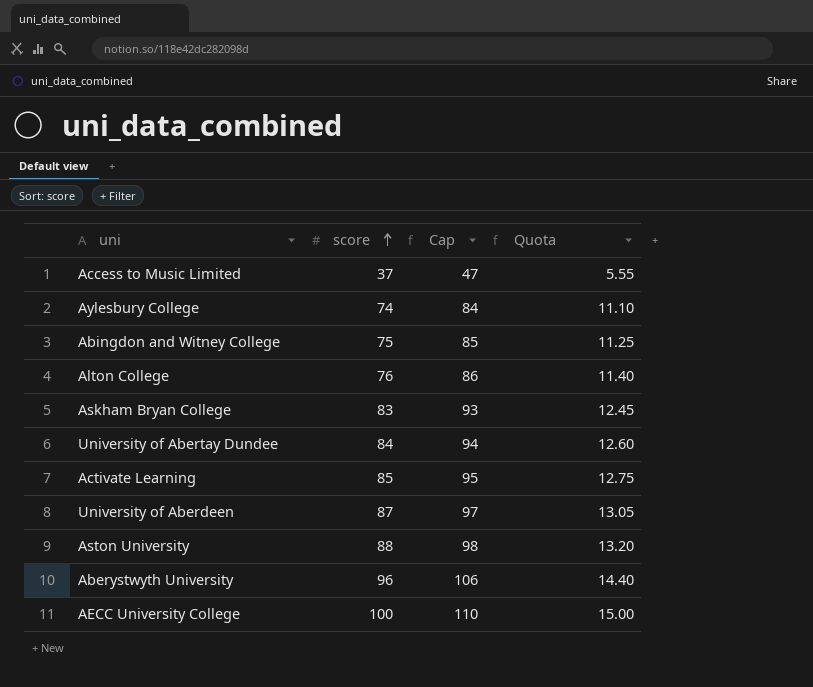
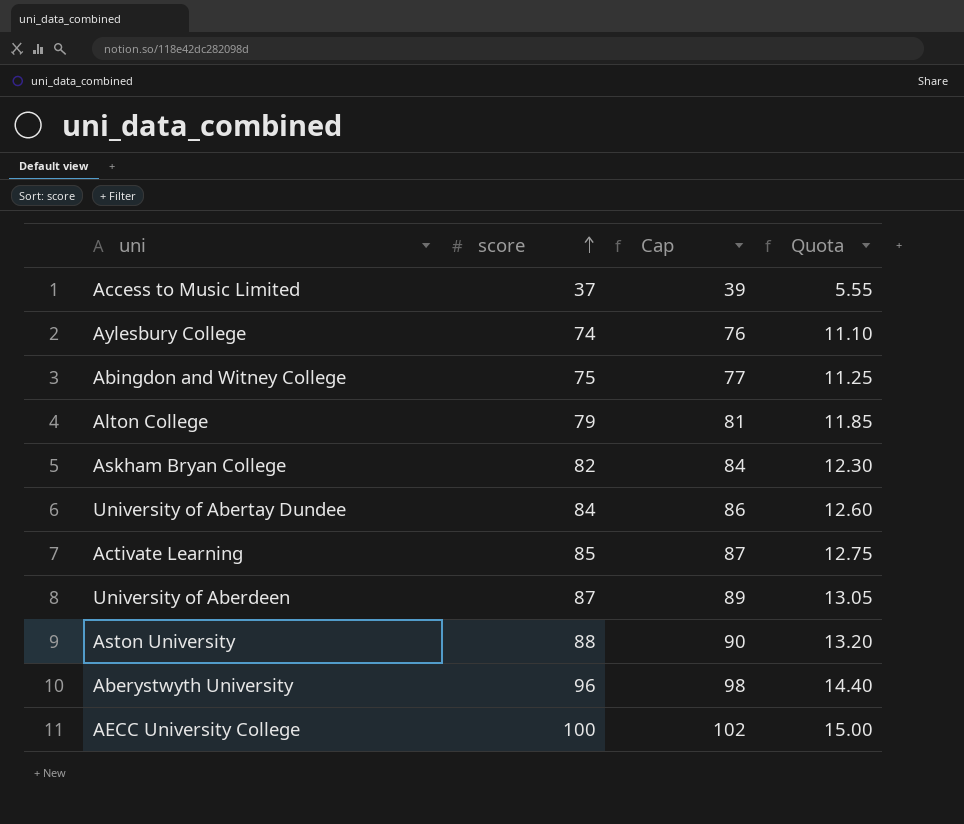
column Cap | formula: [score] + 10 -> [score] + 2
Alton College | score: 76 -> 79
Alton College | Quota: 11.40 -> 11.85
Askham Bryan College | score: 83 -> 82
Askham Bryan College | Quota: 12.45 -> 12.30

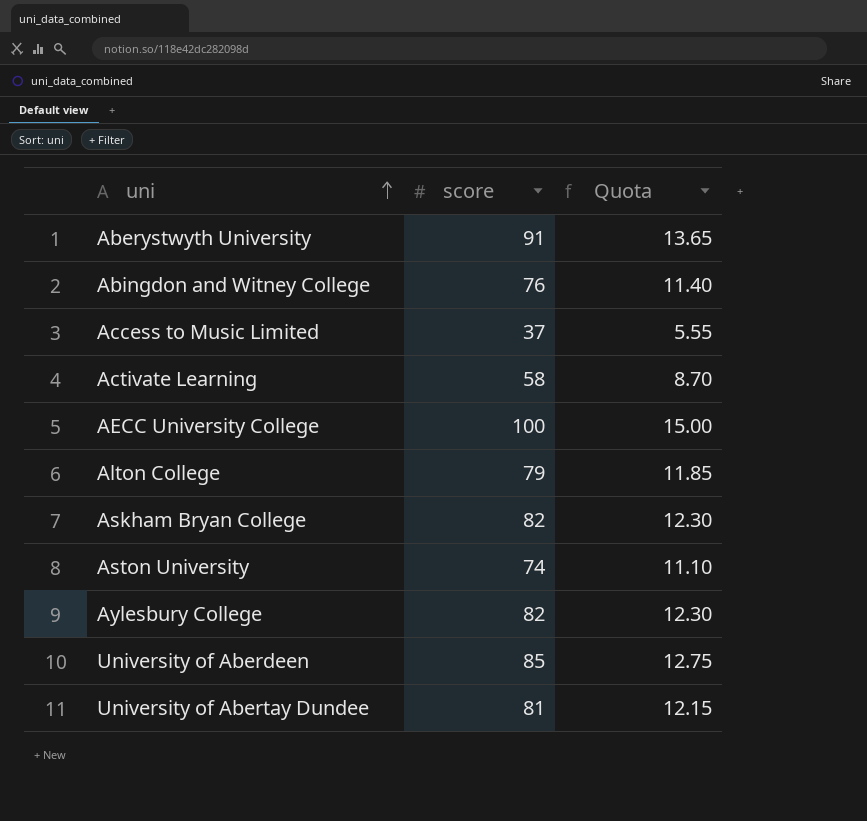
row order: score ascending -> uni ascending
column Cap | formula: [score] + 2 -> none
Aberystwyth University | score: 96 -> 91
Aberystwyth University | Quota: 14.40 -> 13.65
Abingdon and Witney College | score: 75 -> 76
Abingdon and Witney College | Quota: 11.25 -> 11.40
Activate Learning | score: 85 -> 58
Activate Learning | Quota: 12.75 -> 8.70
Aston University | score: 88 -> 74
Aston University | Quota: 13.20 -> 11.10
Aylesbury College | score: 74 -> 82
Aylesbury College | Quota: 11.10 -> 12.30
University of Aberdeen | score: 87 -> 85
University of Aberdeen | Quota: 13.05 -> 12.75
University of Abertay Dundee | score: 84 -> 81
University of Abertay Dundee | Quota: 12.60 -> 12.15

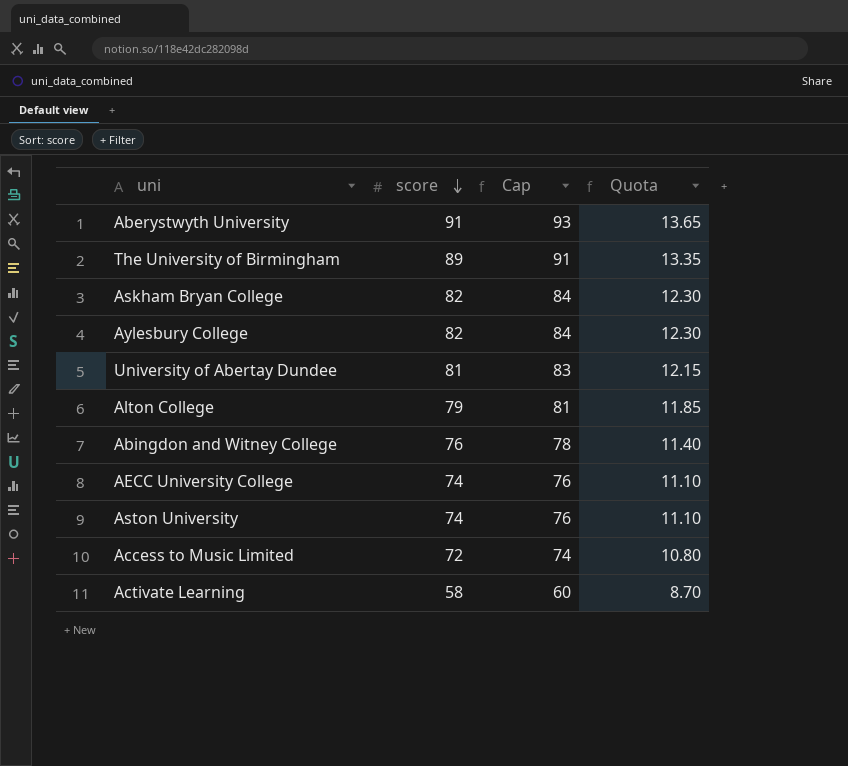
row order: uni ascending -> score descending
column Cap | formula: none -> [score] + 2
row University of Aberdeen: 85 | 12.75 -> none
row The University of Birmingham: none -> 89 | 91 | 13.35
AECC University College | score: 100 -> 74
AECC University College | Quota: 15.00 -> 11.10
Access to Music Limited | score: 37 -> 72
Access to Music Limited | Quota: 5.55 -> 10.80

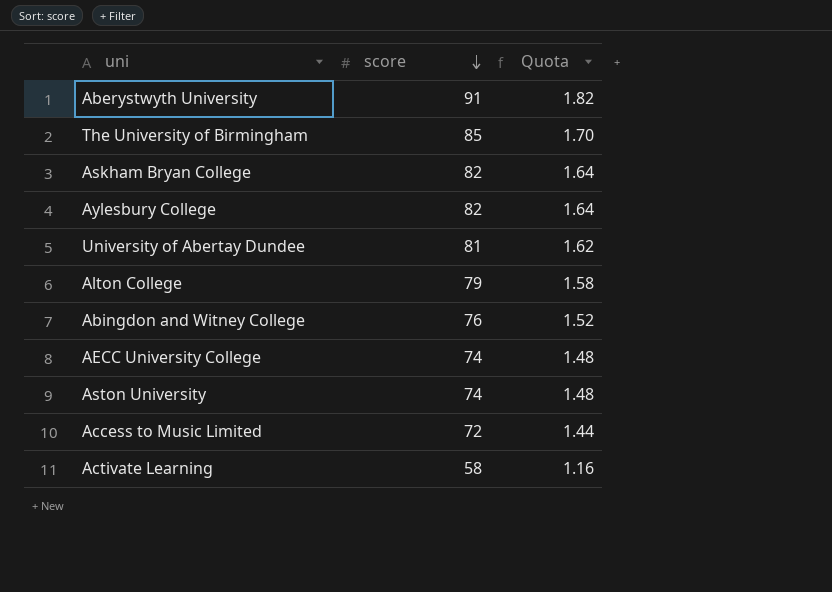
column Cap | formula: [score] + 2 -> none
column Quota | formula: [score] * 0.15 -> [score] * 0.02
The University of Birmingham | score: 89 -> 85

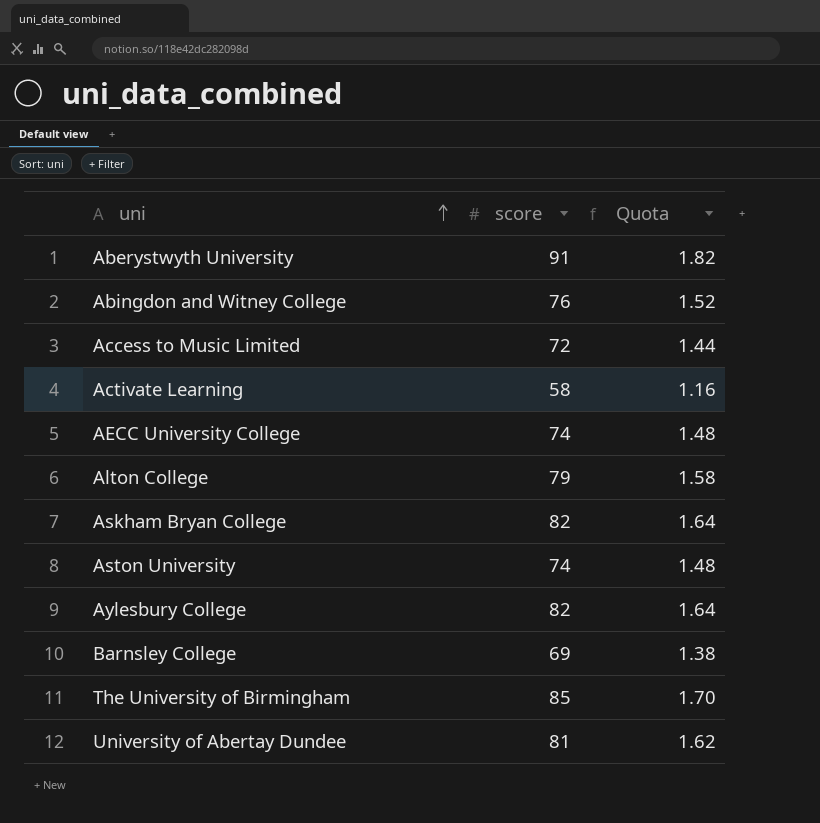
row order: score descending -> uni ascending
row Barnsley College: none -> 69 | 1.38

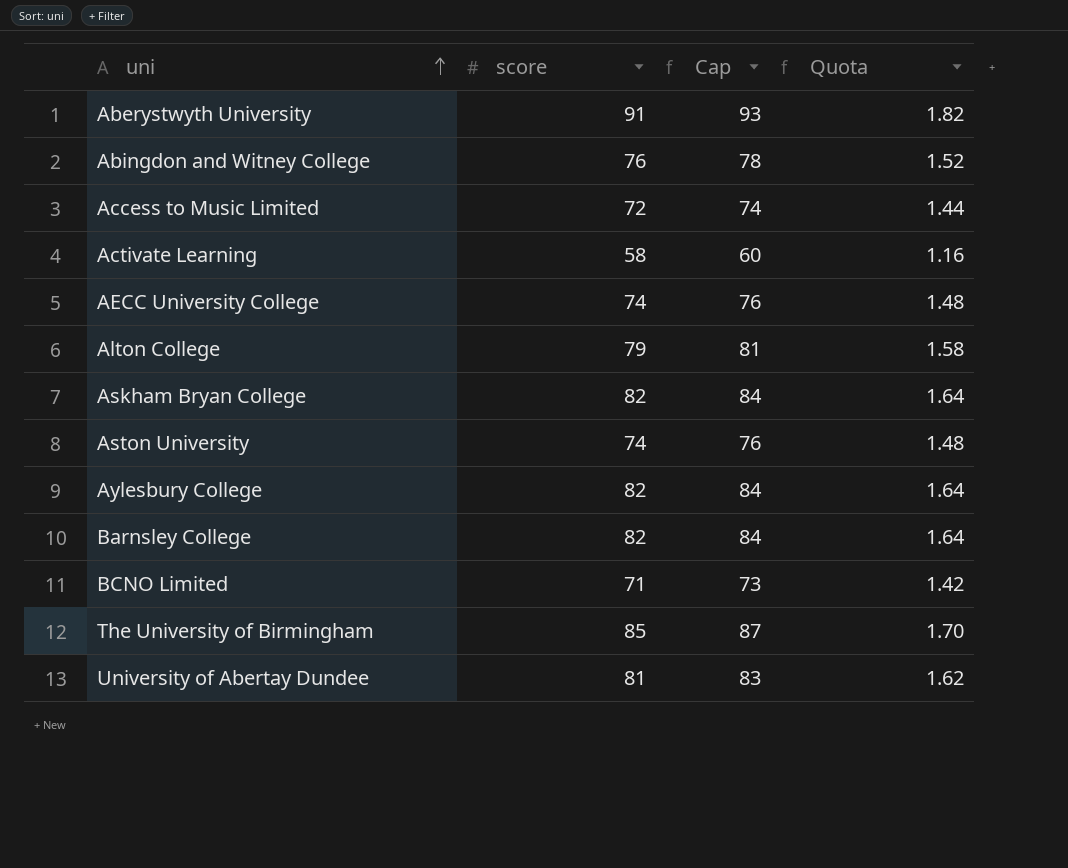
column Cap | formula: none -> [score] + 2
Barnsley College | score: 69 -> 82
Barnsley College | Quota: 1.38 -> 1.64
row BCNO Limited: none -> 71 | 73 | 1.42

